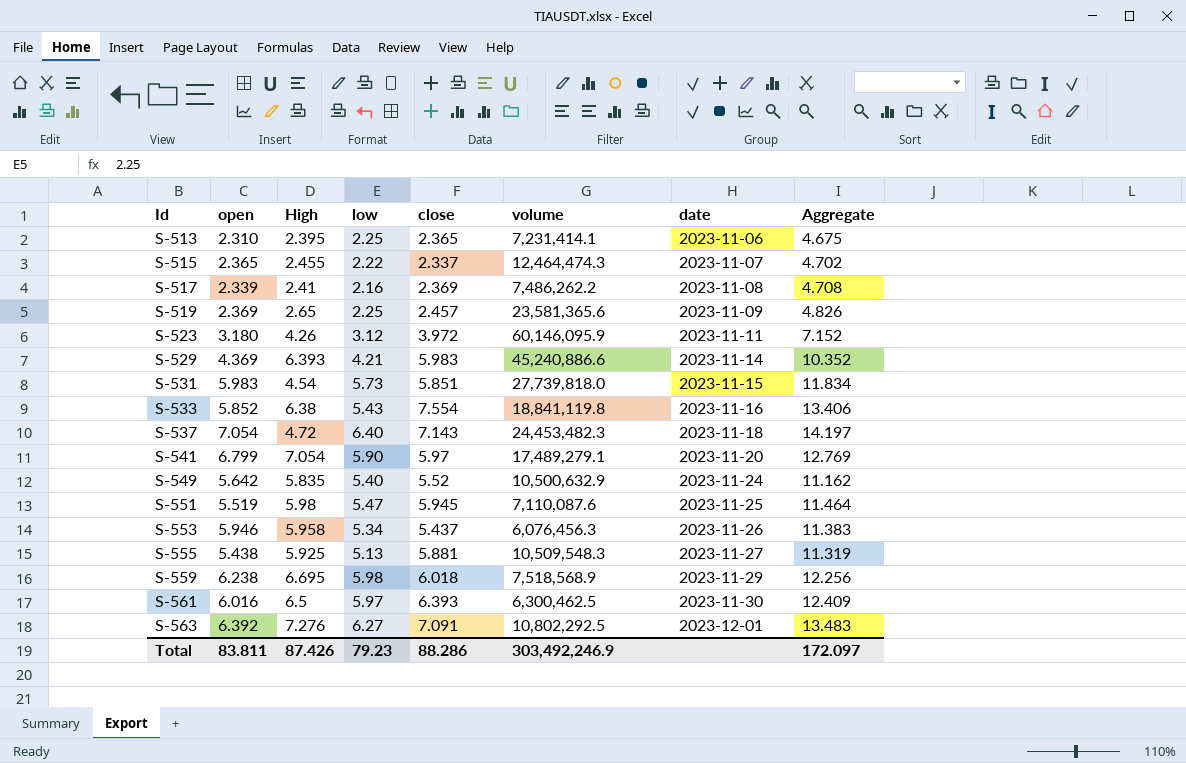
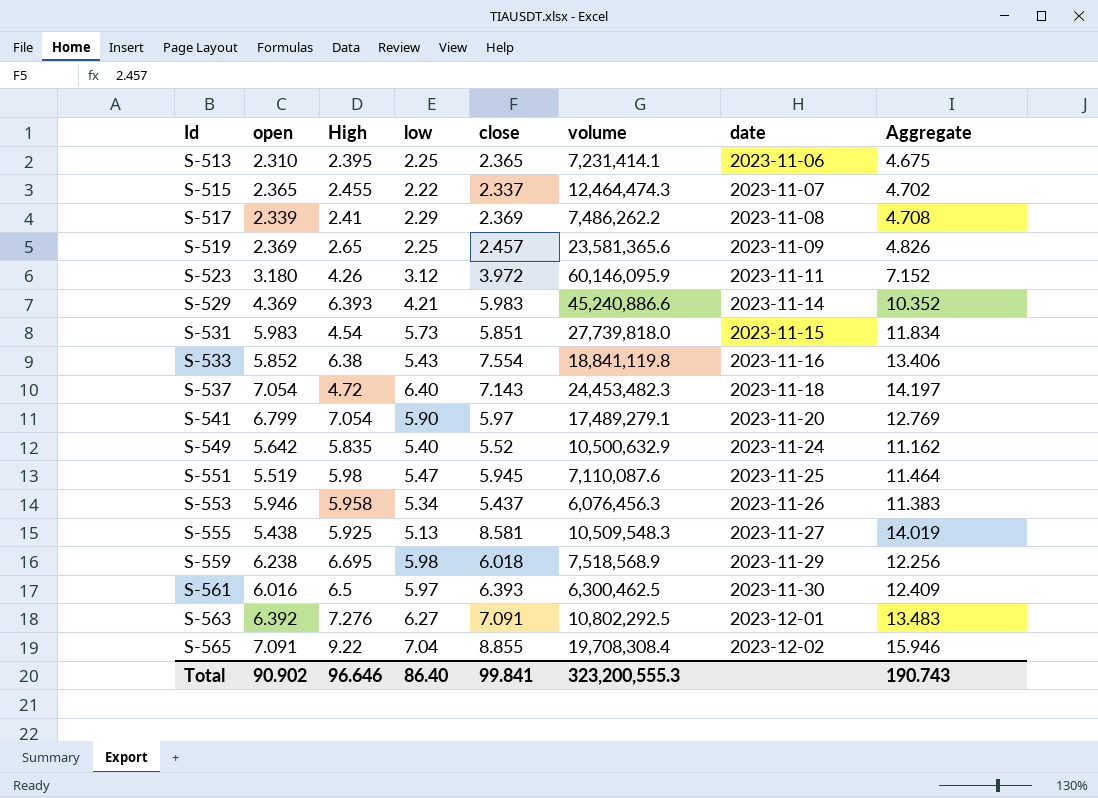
S-517 | low: 2.16 -> 2.29
S-555 | close: 5.881 -> 8.581
S-555 | Aggregate: 11.319 -> 14.019
row S-565: none -> 7.091 | 9.22 | 7.04 | 8.855 | 19,708,308.4 | 2023-12-02 | 15.946
Total | open: 83.811 -> 90.902
Total | High: 87.426 -> 96.646
Total | low: 79.23 -> 86.40
Total | close: 88.286 -> 99.841
Total | volume: 303,492,246.9 -> 323,200,555.3
Total | Aggregate: 172.097 -> 190.743

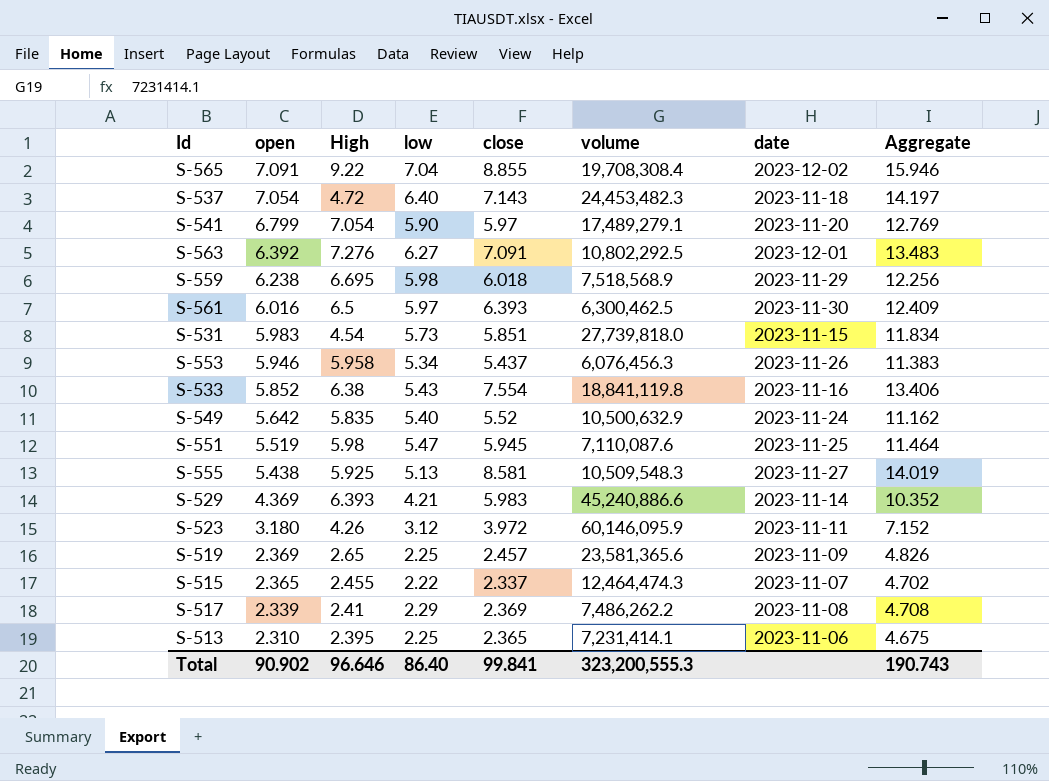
row order: Id ascending -> open descending

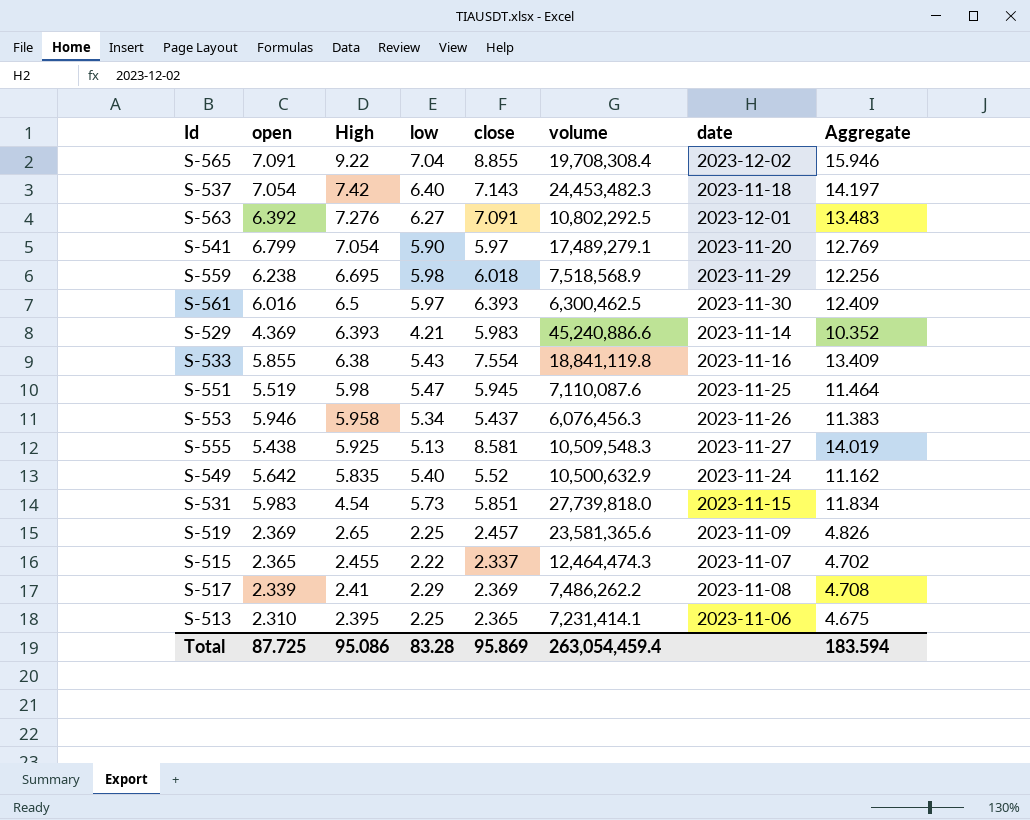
row order: open descending -> High descending
row S-523: 3.180 | 4.26 | 3.12 | 3.972 | 60,146,095.9 | 2023-11-11 | 7.152 -> none
S-537 | High: 4.72 -> 7.42
S-533 | open: 5.852 -> 5.855
S-533 | Aggregate: 13.406 -> 13.409
Total | open: 90.902 -> 87.725
Total | High: 96.646 -> 95.086
Total | low: 86.40 -> 83.28
Total | close: 99.841 -> 95.869
Total | volume: 323,200,555.3 -> 263,054,459.4
Total | Aggregate: 190.743 -> 183.594

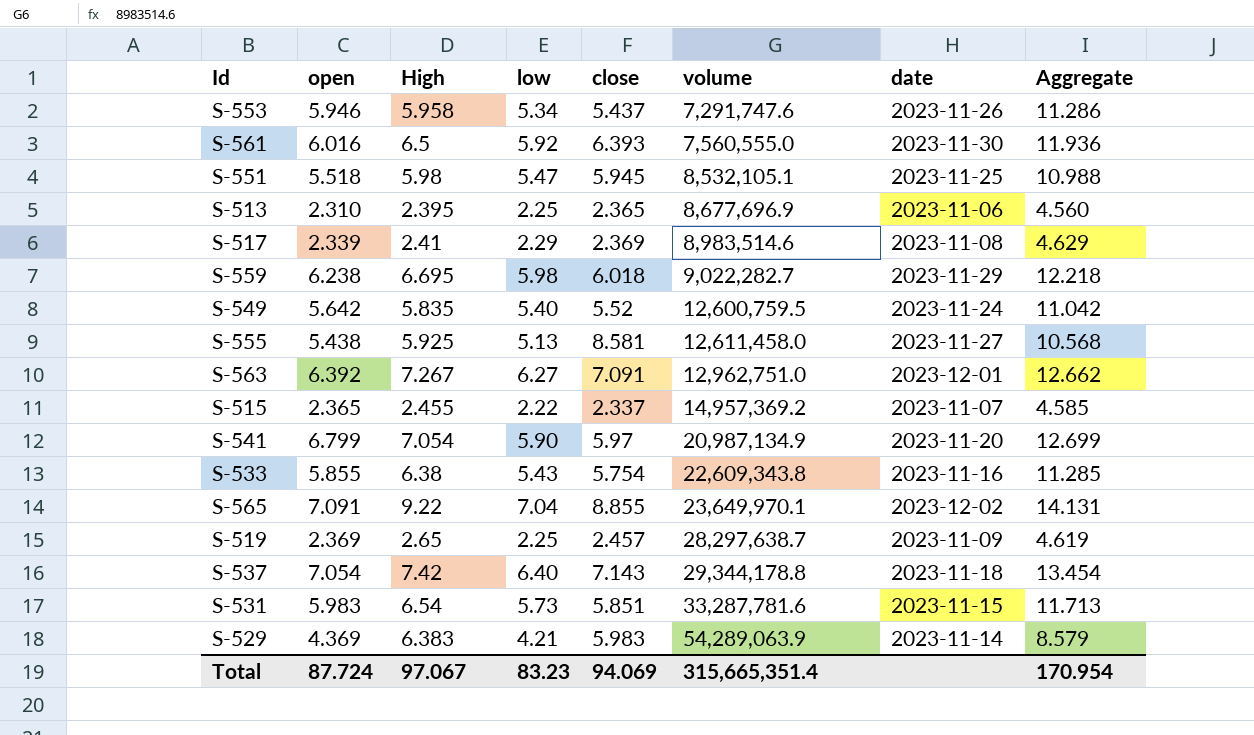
row order: High descending -> volume ascending
column Aggregate | formula: [open] + [close] -> [open] + [low]
S-553 | volume: 6,076,456.3 -> 7,291,747.6
S-561 | low: 5.97 -> 5.92
S-561 | volume: 6,300,462.5 -> 7,560,555.0
S-551 | open: 5.519 -> 5.518
S-551 | volume: 7,110,087.6 -> 8,532,105.1
S-513 | volume: 7,231,414.1 -> 8,677,696.9
S-517 | volume: 7,486,262.2 -> 8,983,514.6
S-559 | volume: 7,518,568.9 -> 9,022,282.7
S-549 | volume: 10,500,632.9 -> 12,600,759.5
S-555 | volume: 10,509,548.3 -> 12,611,458.0
S-563 | High: 7.276 -> 7.267
S-563 | volume: 10,802,292.5 -> 12,962,751.0
S-515 | volume: 12,464,474.3 -> 14,957,369.2
S-541 | volume: 17,489,279.1 -> 20,987,134.9
S-533 | close: 7.554 -> 5.754
S-533 | volume: 18,841,119.8 -> 22,609,343.8
S-565 | volume: 19,708,308.4 -> 23,649,970.1
S-519 | volume: 23,581,365.6 -> 28,297,638.7
S-537 | volume: 24,453,482.3 -> 29,344,178.8
S-531 | High: 4.54 -> 6.54
S-531 | volume: 27,739,818.0 -> 33,287,781.6
S-529 | High: 6.393 -> 6.383
S-529 | volume: 45,240,886.6 -> 54,289,063.9
Total | open: 87.725 -> 87.724
Total | High: 95.086 -> 97.067
Total | low: 83.28 -> 83.23
Total | close: 95.869 -> 94.069
Total | volume: 263,054,459.4 -> 315,665,351.4
Total | Aggregate: 183.594 -> 170.954

